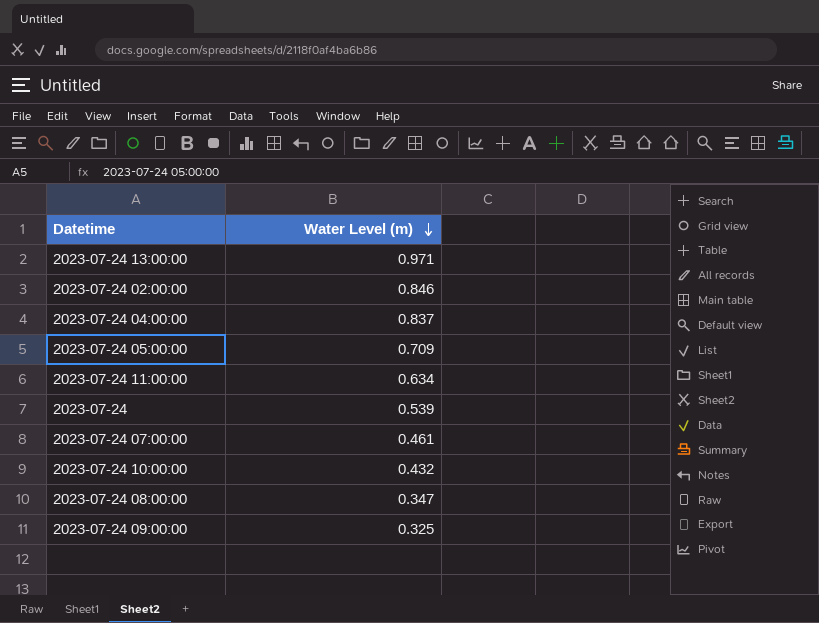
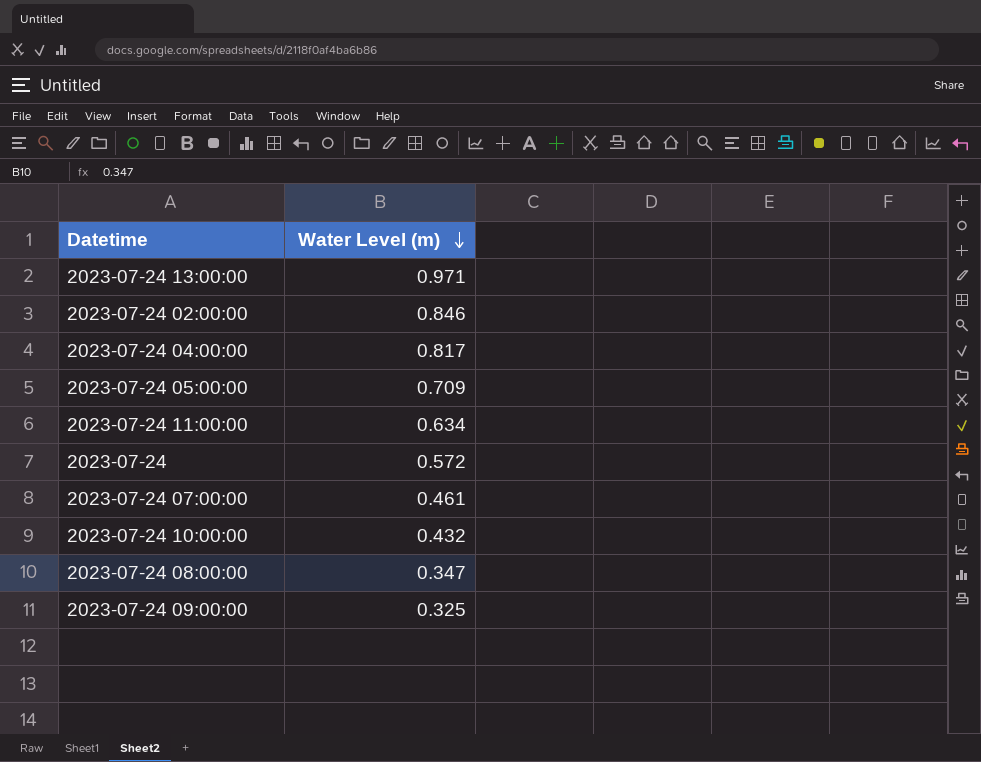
2023-07-24 04:00:00 | Water Level (m): 0.837 -> 0.817
2023-07-24 | Water Level (m): 0.539 -> 0.572

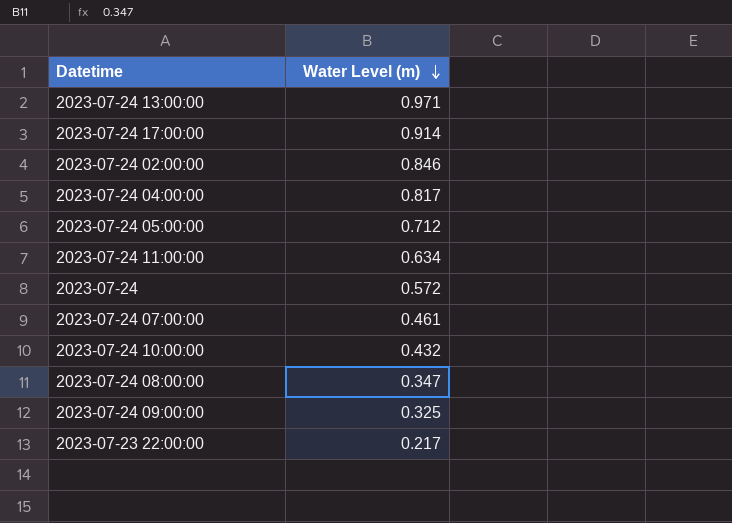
row 2023-07-24 17:00:00: none -> 0.914
2023-07-24 05:00:00 | Water Level (m): 0.709 -> 0.712
row 2023-07-23 22:00:00: none -> 0.217

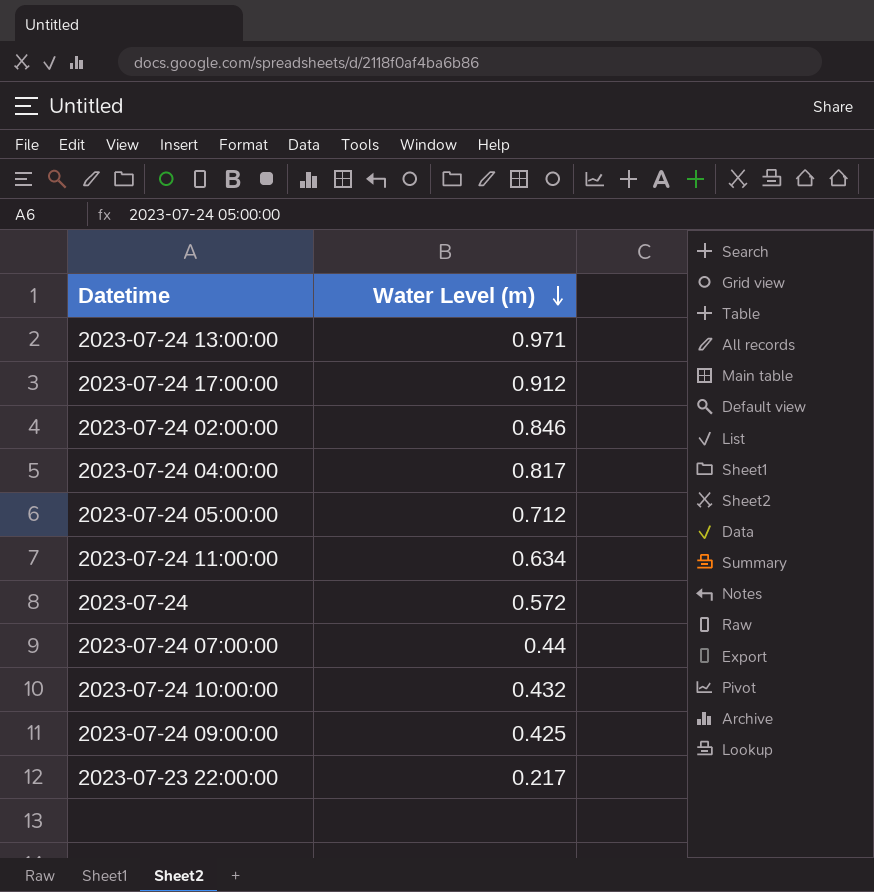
row 2023-07-24 08:00:00: 0.347 -> none
2023-07-24 17:00:00 | Water Level (m): 0.914 -> 0.912
2023-07-24 07:00:00 | Water Level (m): 0.461 -> 0.44
2023-07-24 09:00:00 | Water Level (m): 0.325 -> 0.425

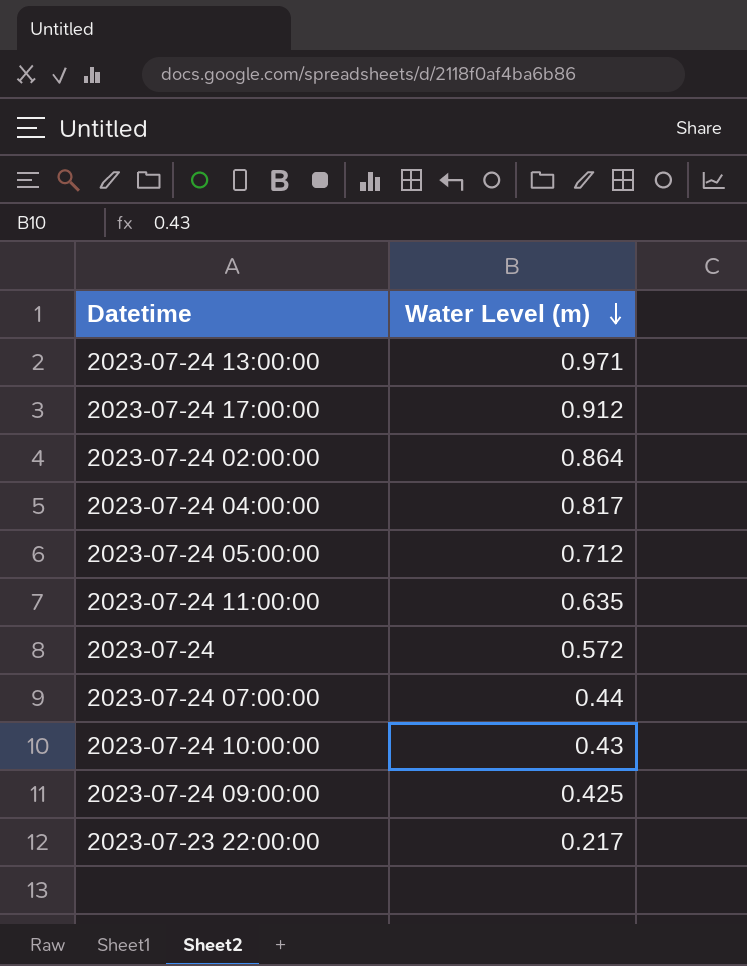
2023-07-24 02:00:00 | Water Level (m): 0.846 -> 0.864
2023-07-24 11:00:00 | Water Level (m): 0.634 -> 0.635
2023-07-24 10:00:00 | Water Level (m): 0.432 -> 0.43

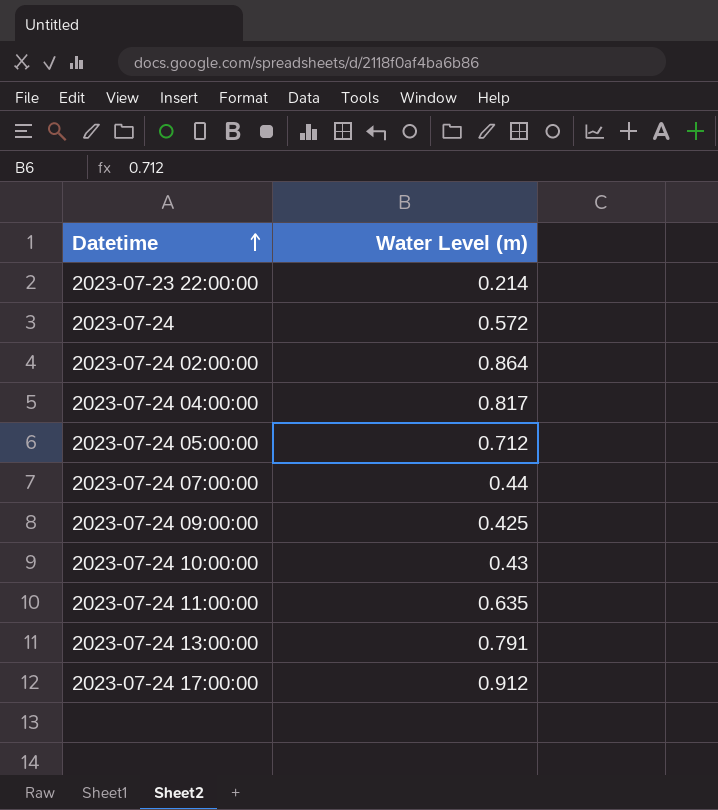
row order: Water Level (m) descending -> Datetime ascending
2023-07-23 22:00:00 | Water Level (m): 0.217 -> 0.214
2023-07-24 13:00:00 | Water Level (m): 0.971 -> 0.791

